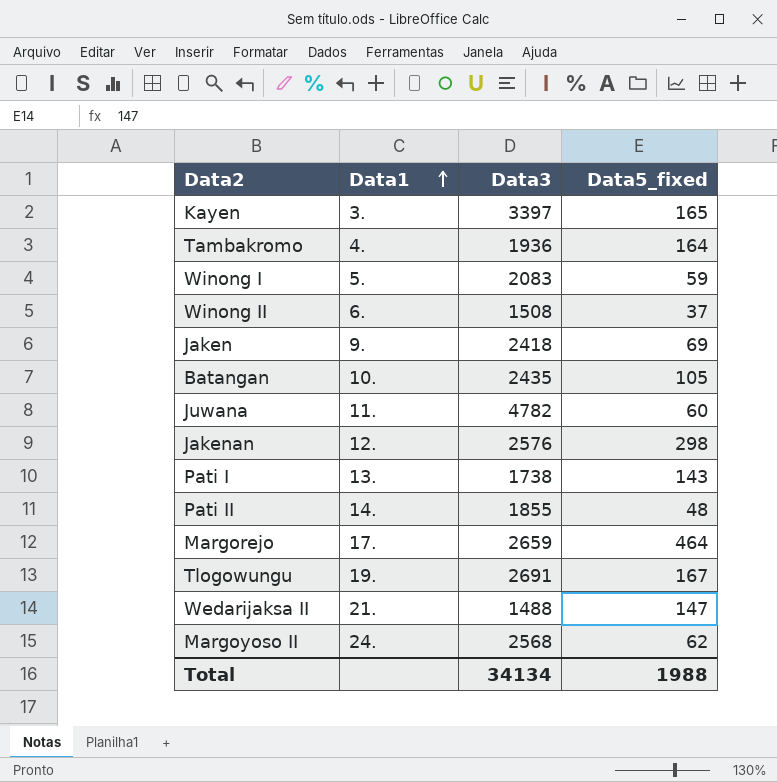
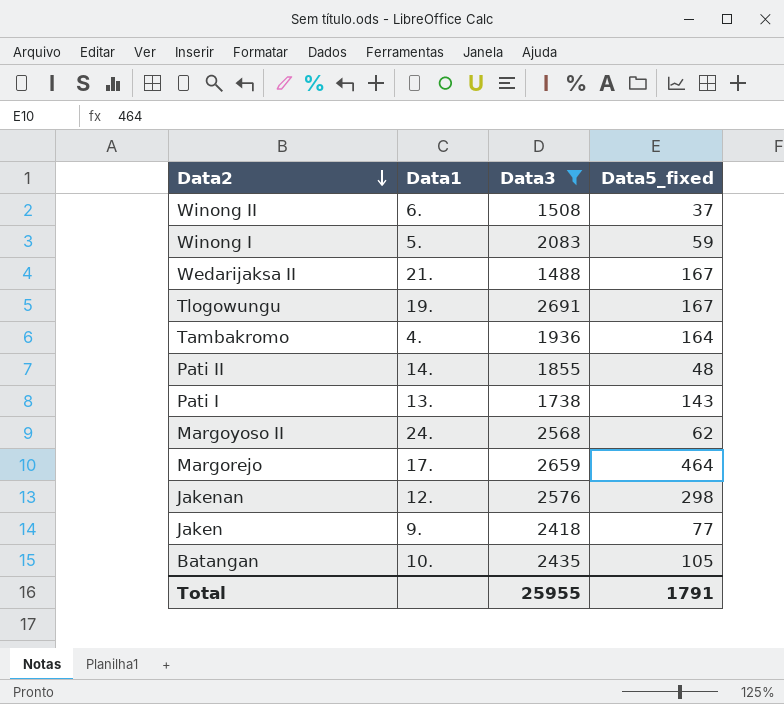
filter: none -> Data3 <= 2691
row order: Data1 ascending -> Data2 descending
Wedarijaksa II | Data5_fixed: 147 -> 167
Jaken | Data5_fixed: 69 -> 77
Total | Data3: 34134 -> 25955
Total | Data5_fixed: 1988 -> 1791

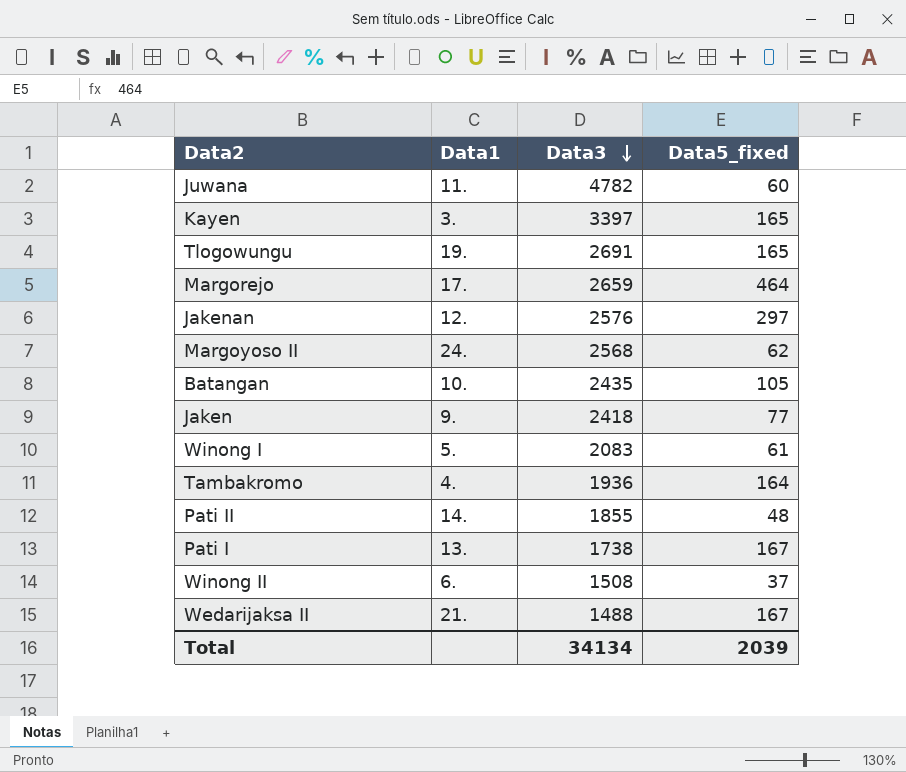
filter: Data3 <= 2691 -> none
row order: Data2 descending -> Data3 descending
Tlogowungu | Data5_fixed: 167 -> 165
Jakenan | Data5_fixed: 298 -> 297
Winong I | Data5_fixed: 59 -> 61
Pati I | Data5_fixed: 143 -> 167
Total | Data3: 25955 -> 34134
Total | Data5_fixed: 1791 -> 2039

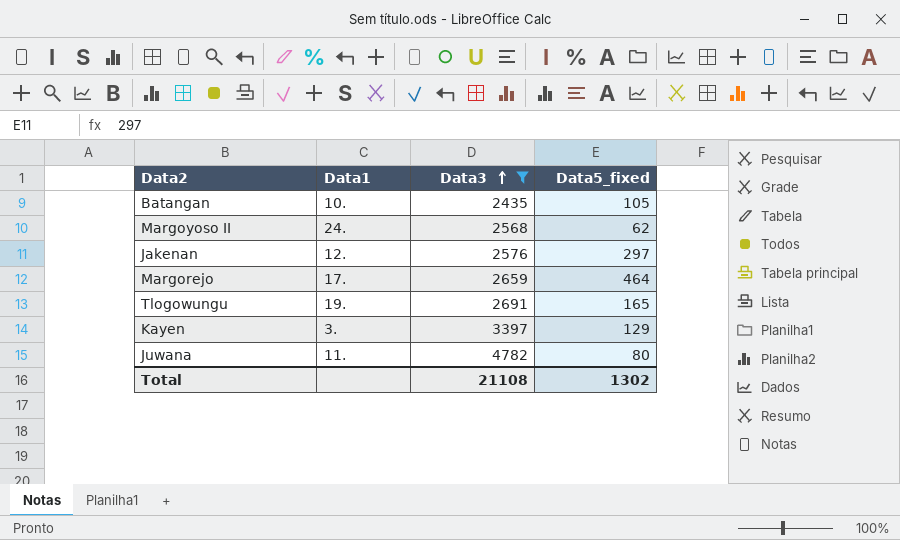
filter: none -> Data3 >= 2435
row order: Data3 descending -> Data3 ascending
Kayen | Data5_fixed: 165 -> 129
Juwana | Data5_fixed: 60 -> 80
Total | Data3: 34134 -> 21108
Total | Data5_fixed: 2039 -> 1302

